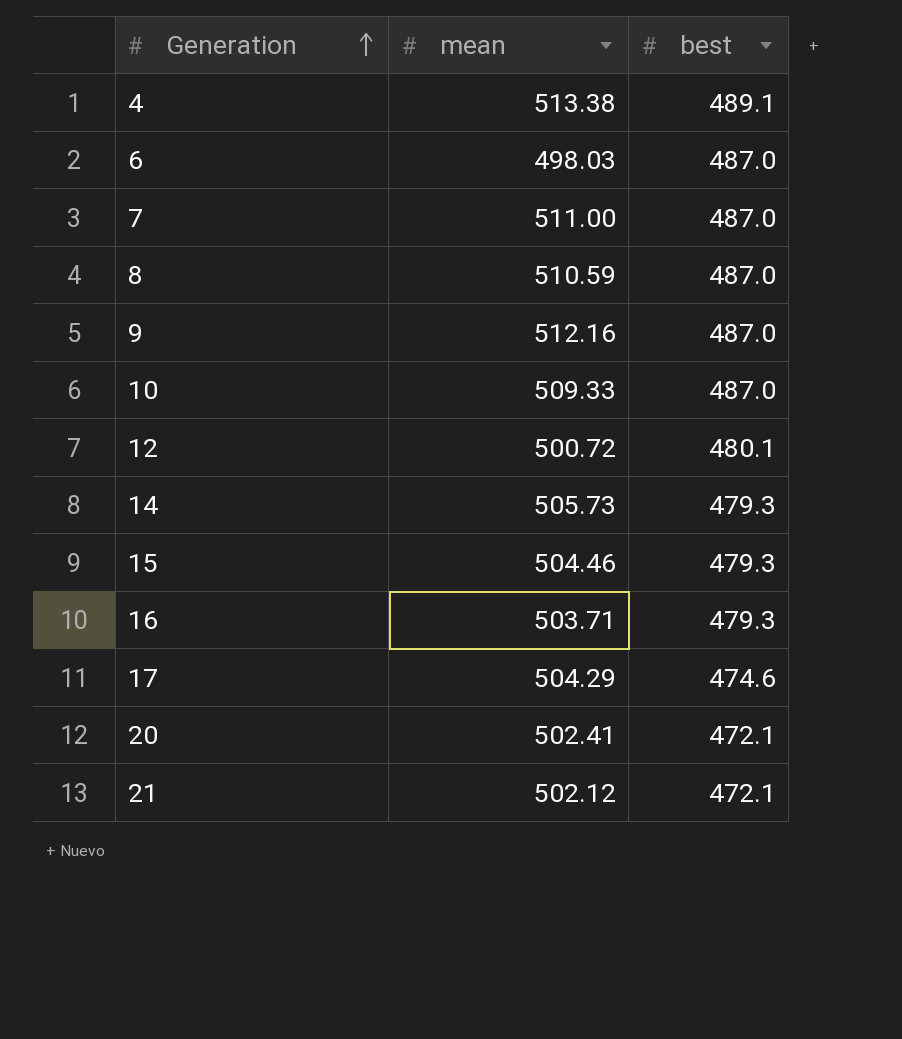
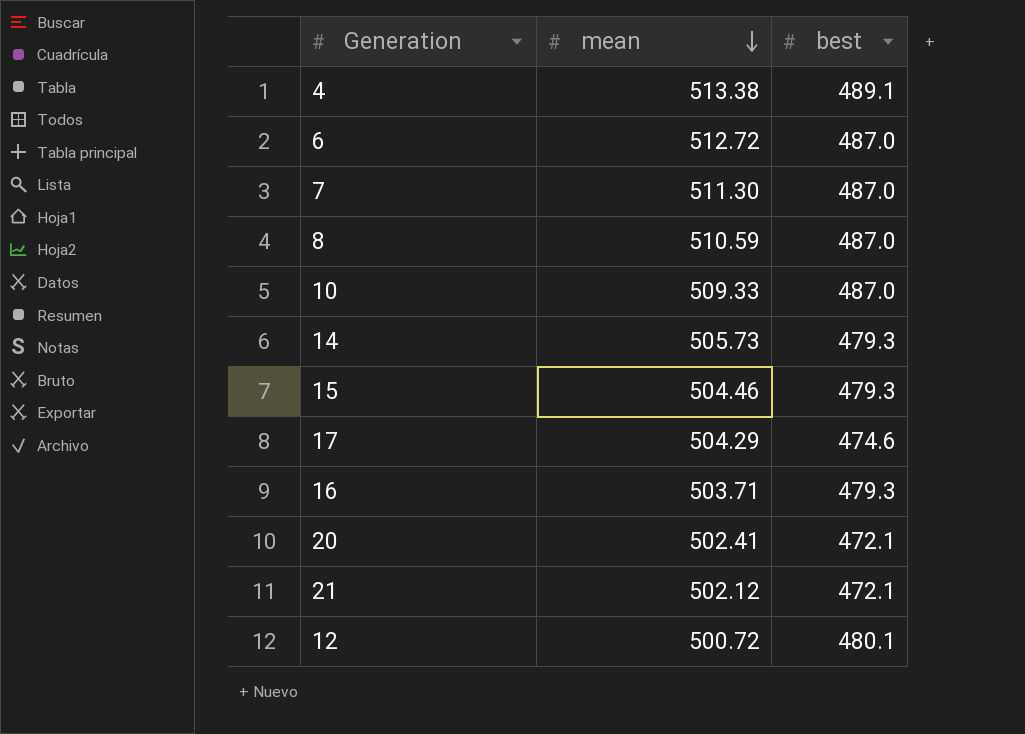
row order: Generation ascending -> mean descending
row 9: 512.16 | 487.0 -> none
6 | mean: 498.03 -> 512.72
7 | mean: 511.00 -> 511.30

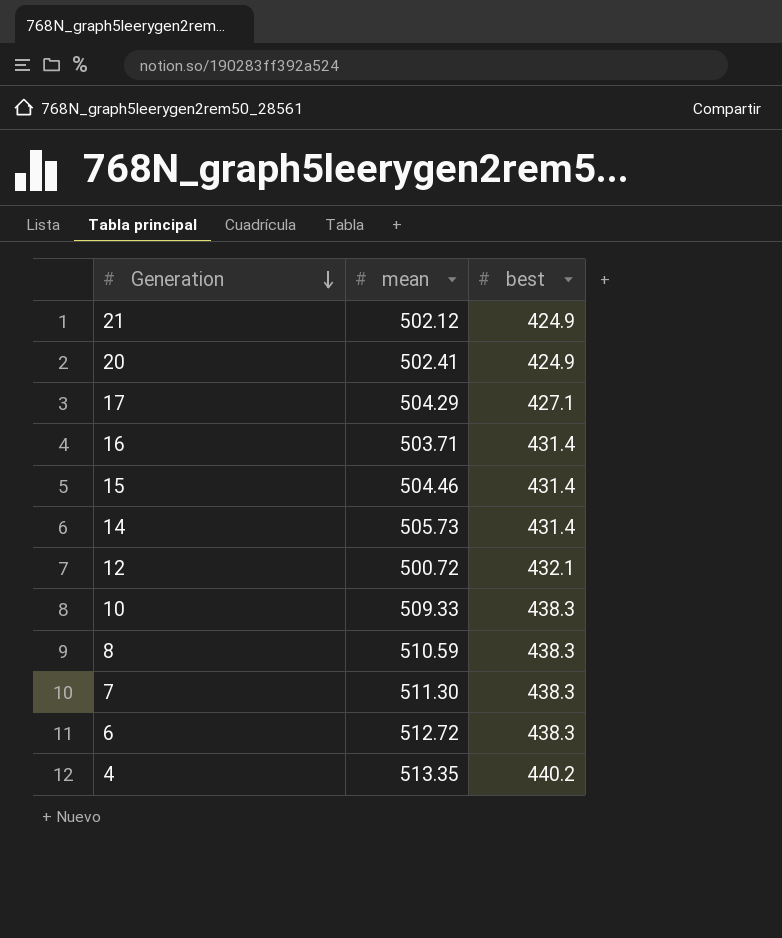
row order: mean descending -> Generation descending
21 | best: 472.1 -> 424.9
20 | best: 472.1 -> 424.9
17 | best: 474.6 -> 427.1
16 | best: 479.3 -> 431.4
15 | best: 479.3 -> 431.4
14 | best: 479.3 -> 431.4
12 | best: 480.1 -> 432.1
10 | best: 487.0 -> 438.3
8 | best: 487.0 -> 438.3
7 | best: 487.0 -> 438.3
6 | best: 487.0 -> 438.3
4 | mean: 513.38 -> 513.35
4 | best: 489.1 -> 440.2

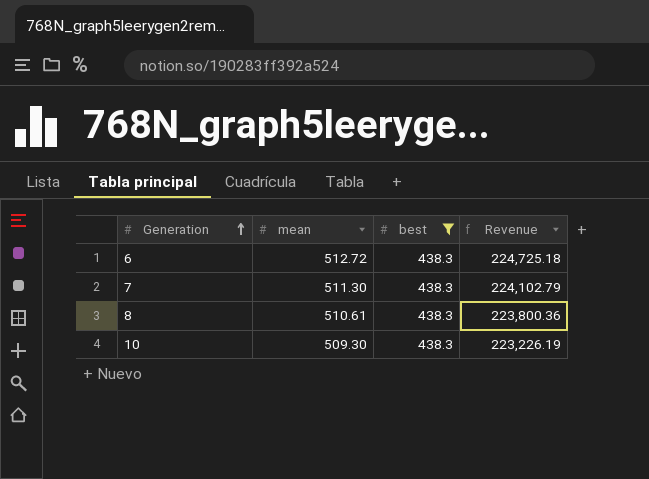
filter: none -> best = 438.3
row order: Generation descending -> Generation ascending
column Revenue | formula: none -> [mean] * [best]
8 | mean: 510.59 -> 510.61
10 | mean: 509.33 -> 509.30

